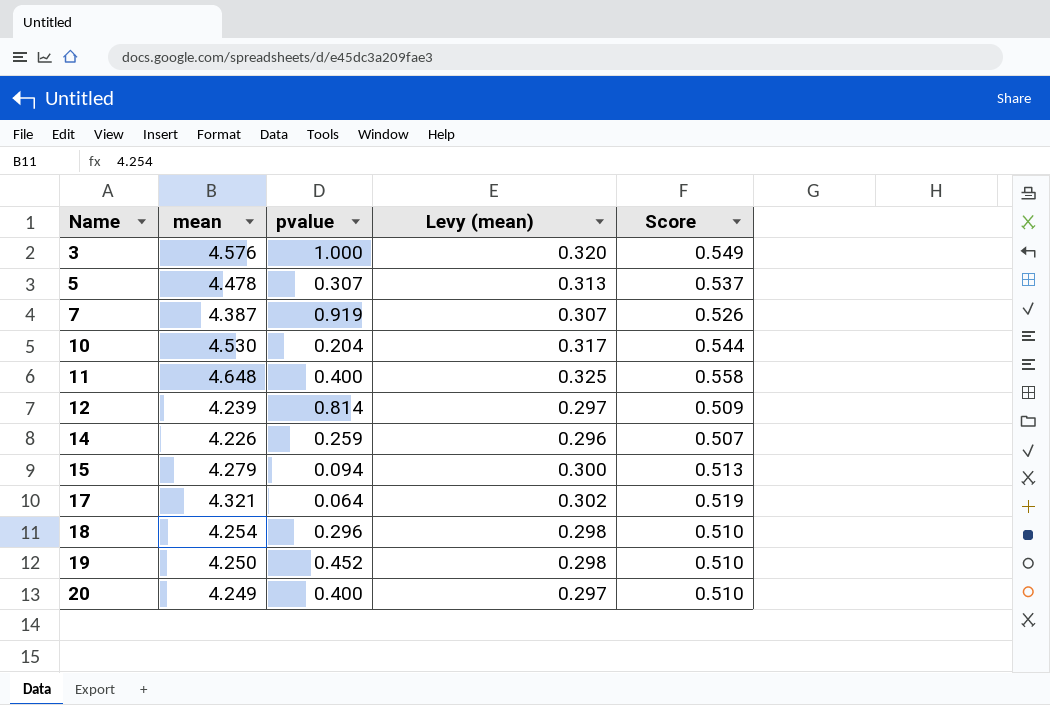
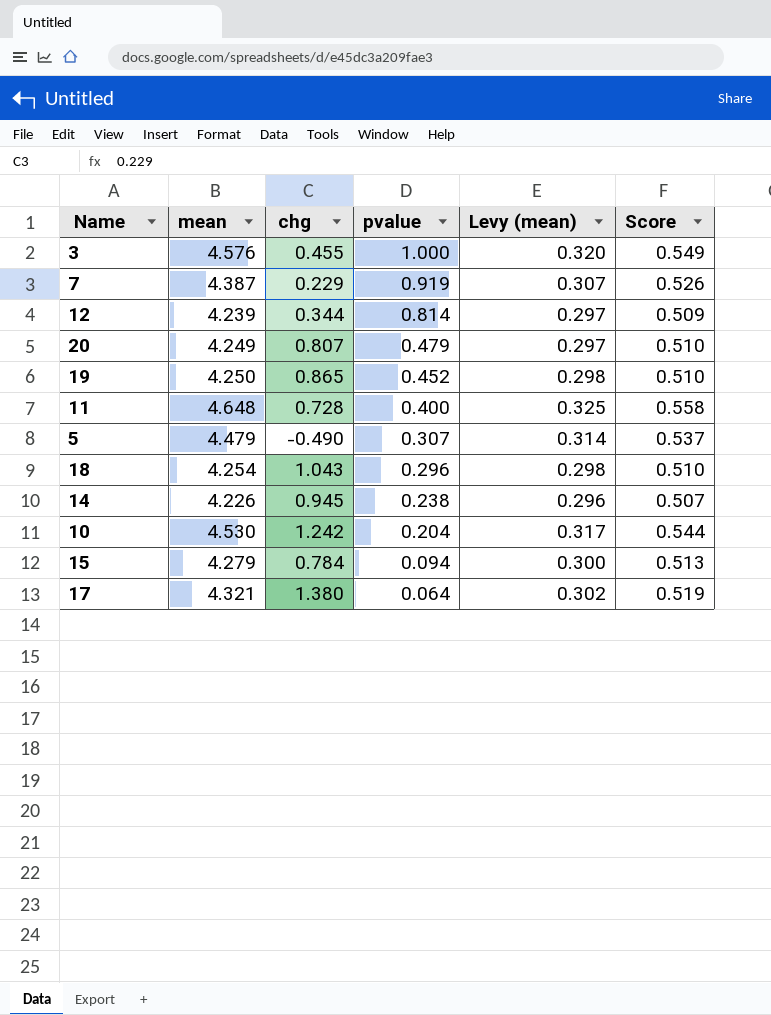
row order: Name ascending -> pvalue descending
column chg | position: none -> 3
20 | pvalue: 0.400 -> 0.479
5 | mean: 4.478 -> 4.479
5 | Levy (mean): 0.313 -> 0.314
14 | pvalue: 0.259 -> 0.238

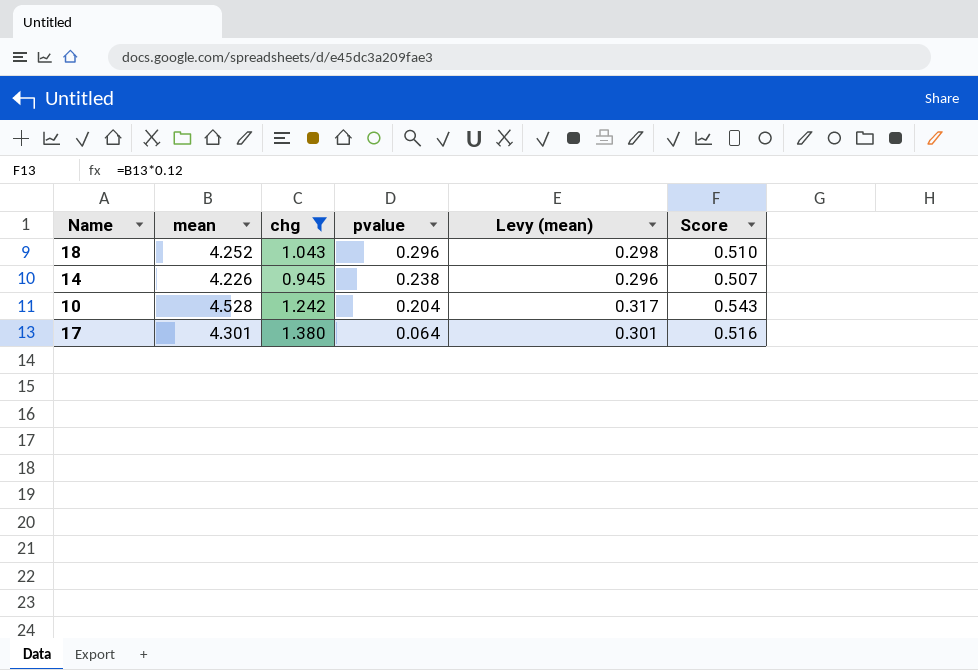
filter: none -> chg >= 0.945
18 | mean: 4.254 -> 4.252
10 | mean: 4.530 -> 4.528
10 | Score: 0.544 -> 0.543
17 | mean: 4.321 -> 4.301
17 | Levy (mean): 0.302 -> 0.301
17 | Score: 0.519 -> 0.516

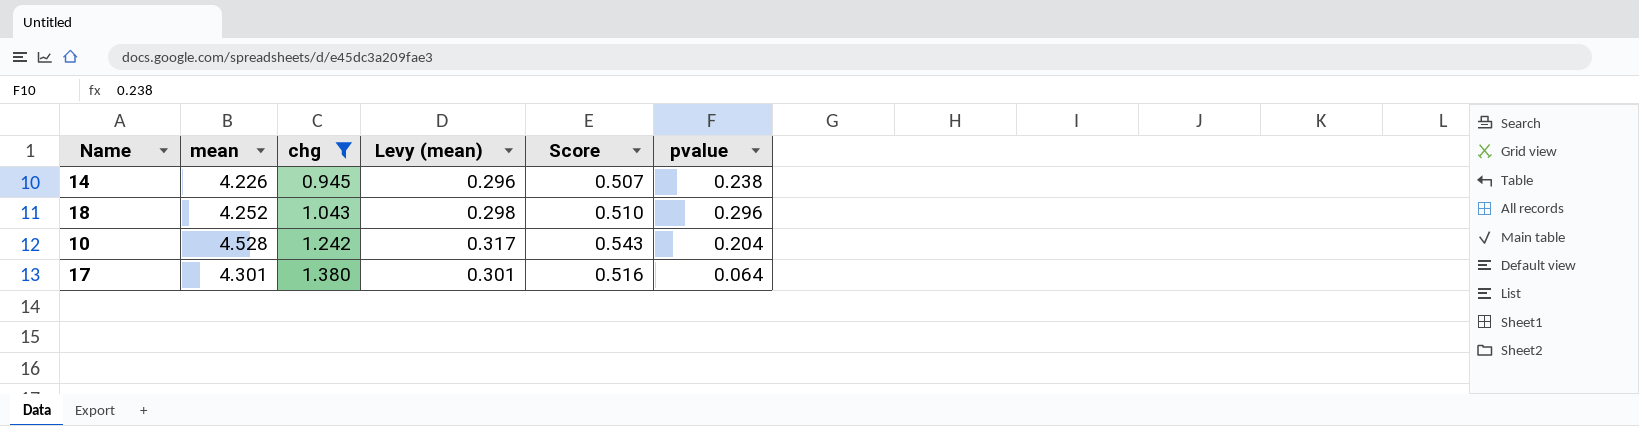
row order: pvalue descending -> chg ascending
column pvalue | position: 4 -> 6

